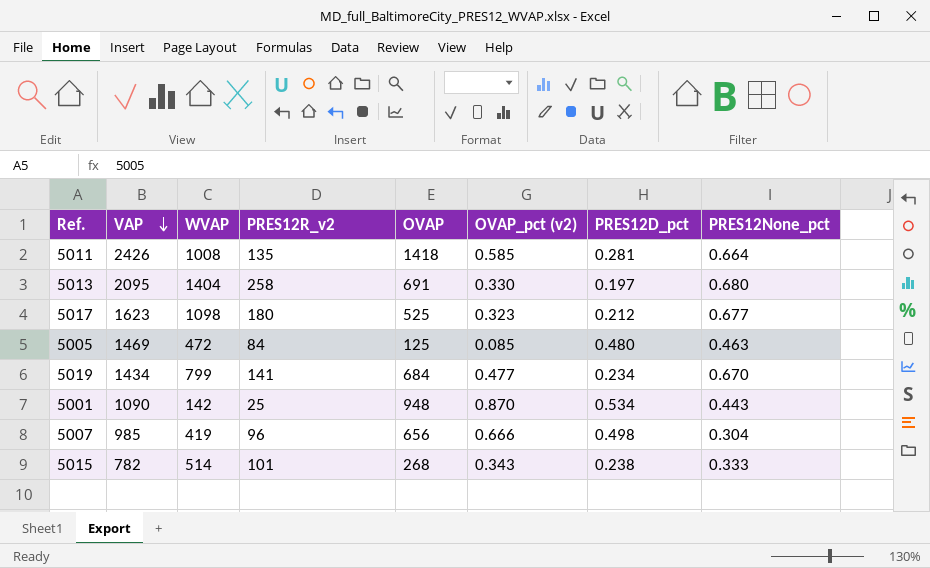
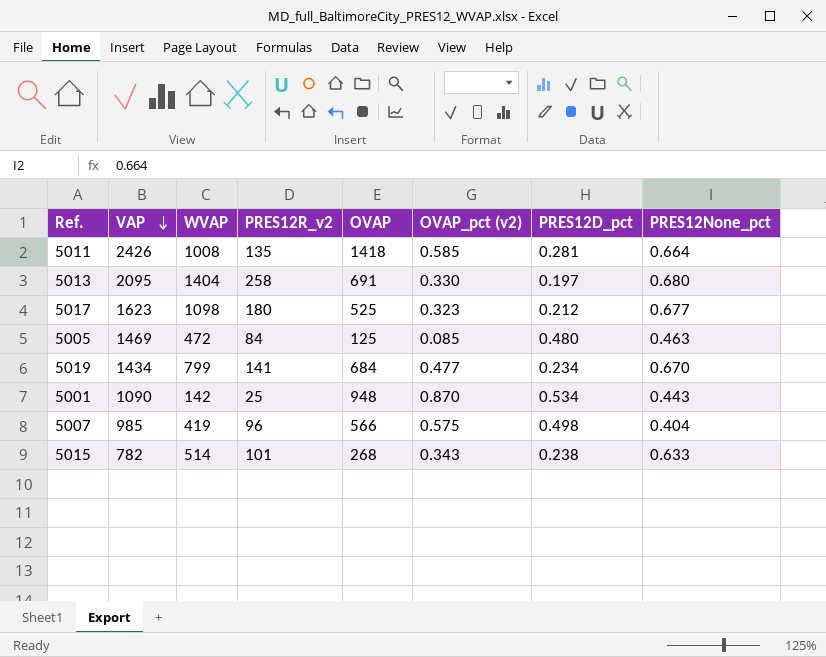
5007 | OVAP: 656 -> 566
5007 | OVAP_pct (v2): 0.666 -> 0.575
5007 | PRES12None_pct: 0.304 -> 0.404
5015 | PRES12None_pct: 0.333 -> 0.633

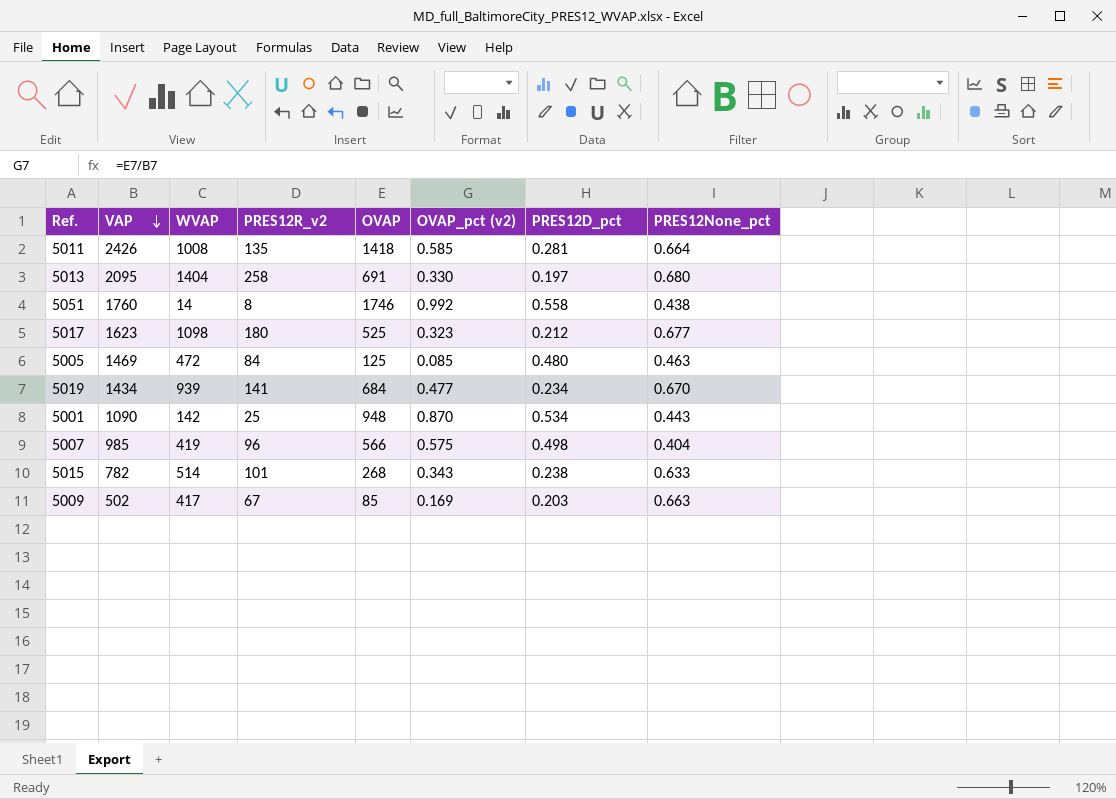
row 5051: none -> 1760 | 14 | 8 | 1746 | 0.992 | 0.558 | 0.438
5019 | WVAP: 799 -> 939
row 5009: none -> 502 | 417 | 67 | 85 | 0.169 | 0.203 | 0.663

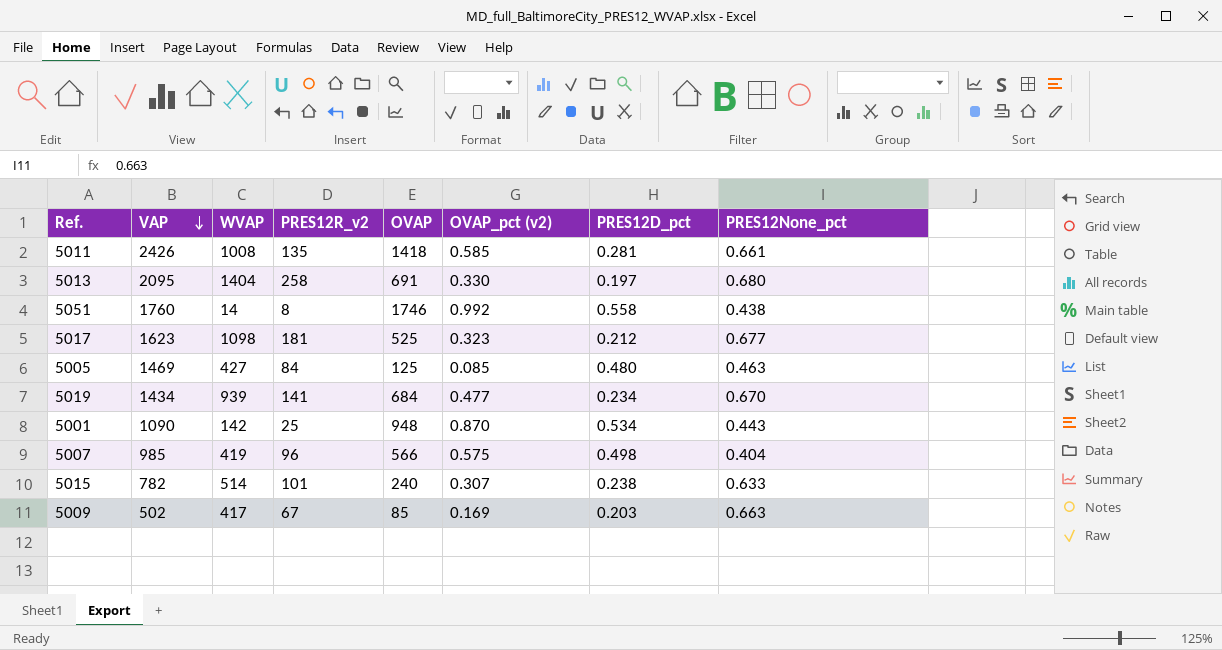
5011 | PRES12None_pct: 0.664 -> 0.661
5017 | PRES12R_v2: 180 -> 181
5005 | WVAP: 472 -> 427
5015 | OVAP: 268 -> 240
5015 | OVAP_pct (v2): 0.343 -> 0.307

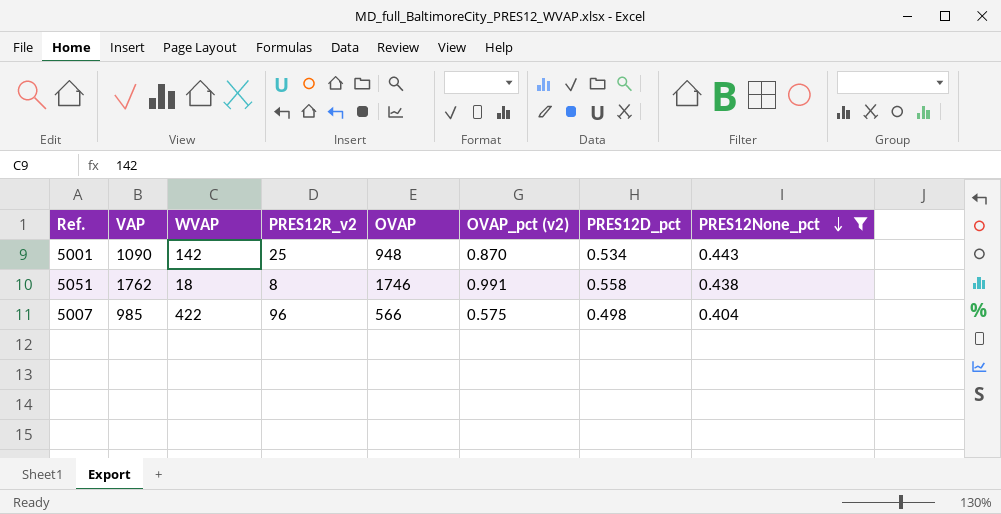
filter: none -> PRES12None_pct <= 0.443
row order: VAP descending -> PRES12None_pct descending
5051 | VAP: 1760 -> 1762
5051 | WVAP: 14 -> 18
5051 | OVAP_pct (v2): 0.992 -> 0.991
5007 | WVAP: 419 -> 422

